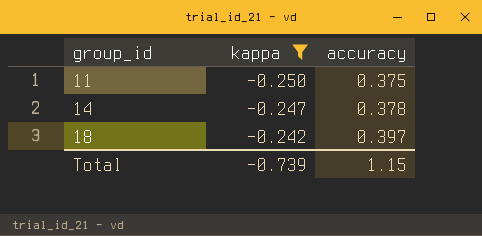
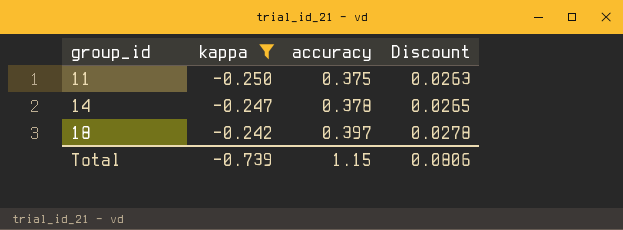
column Discount | formula: none -> [accuracy] * 0.07

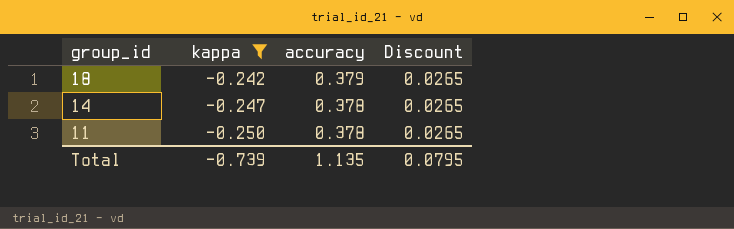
row order: group_id ascending -> group_id descending
18 | accuracy: 0.397 -> 0.379
18 | Discount: 0.0278 -> 0.0265
11 | accuracy: 0.375 -> 0.378
11 | Discount: 0.0263 -> 0.0265
Total | accuracy: 1.15 -> 1.135
Total | Discount: 0.0806 -> 0.0795

